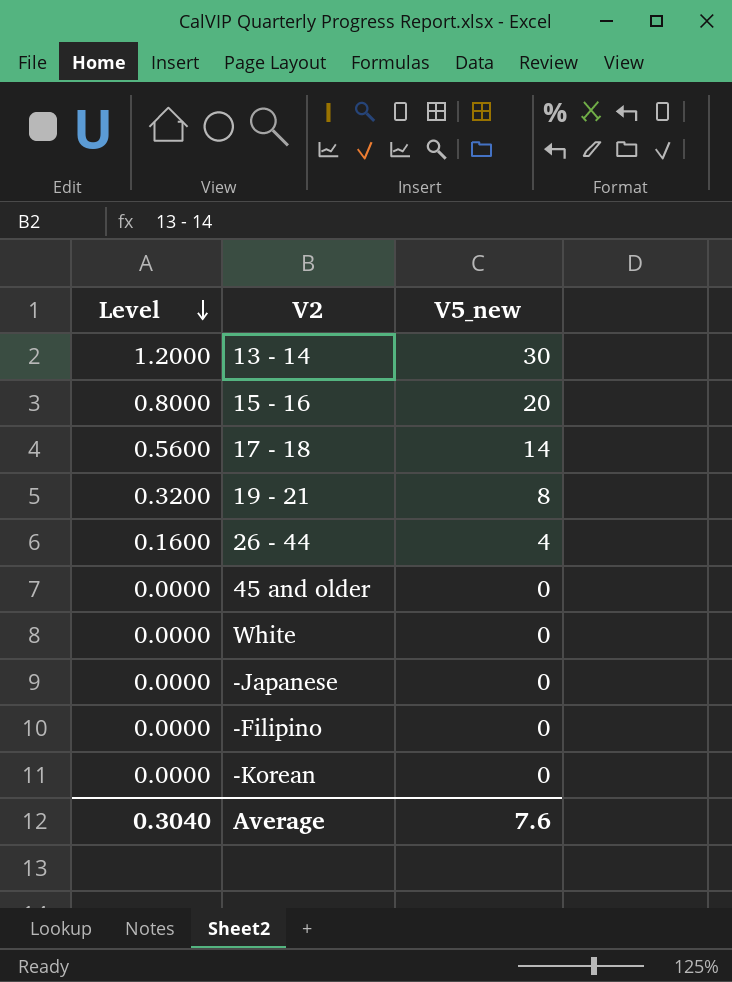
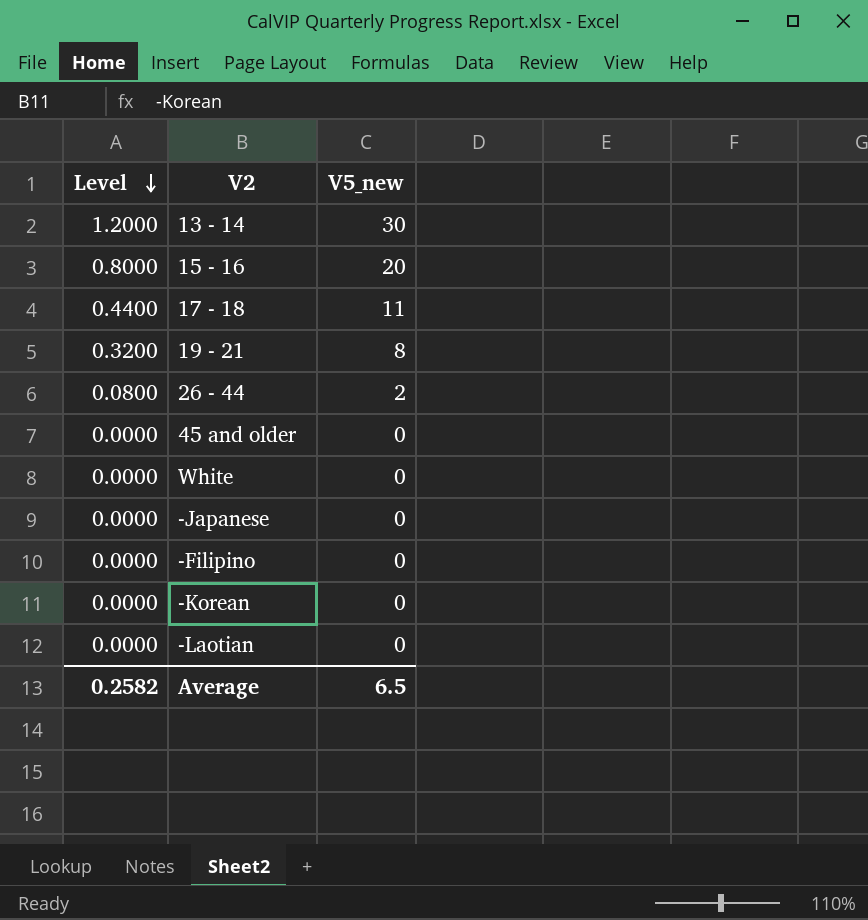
17 - 18 | Level: 0.5600 -> 0.4400
17 - 18 | V5_new: 14 -> 11
26 - 44 | Level: 0.1600 -> 0.0800
26 - 44 | V5_new: 4 -> 2
row -Laotian: none -> 0.0000 | 0
Average | Level: 0.3040 -> 0.2582
Average | V5_new: 7.6 -> 6.5

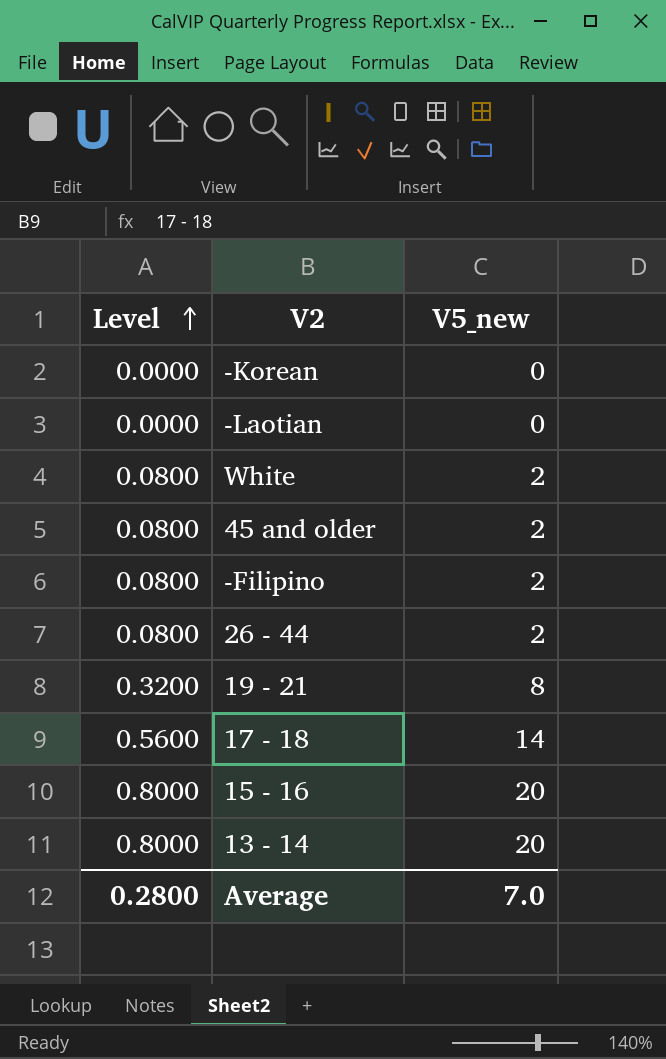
row order: Level descending -> Level ascending
row -Japanese: 0.0000 | 0 -> none
White | Level: 0.0000 -> 0.0800
White | V5_new: 0 -> 2
45 and older | Level: 0.0000 -> 0.0800
45 and older | V5_new: 0 -> 2
-Filipino | Level: 0.0000 -> 0.0800
-Filipino | V5_new: 0 -> 2
17 - 18 | Level: 0.4400 -> 0.5600
17 - 18 | V5_new: 11 -> 14
13 - 14 | Level: 1.2000 -> 0.8000
13 - 14 | V5_new: 30 -> 20
Average | Level: 0.2582 -> 0.2800
Average | V5_new: 6.5 -> 7.0

